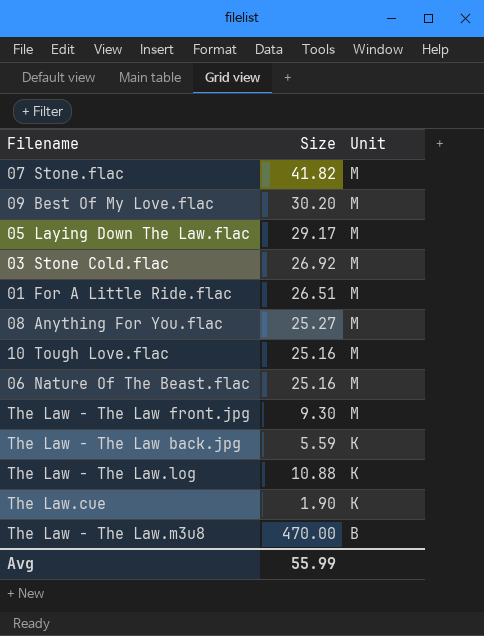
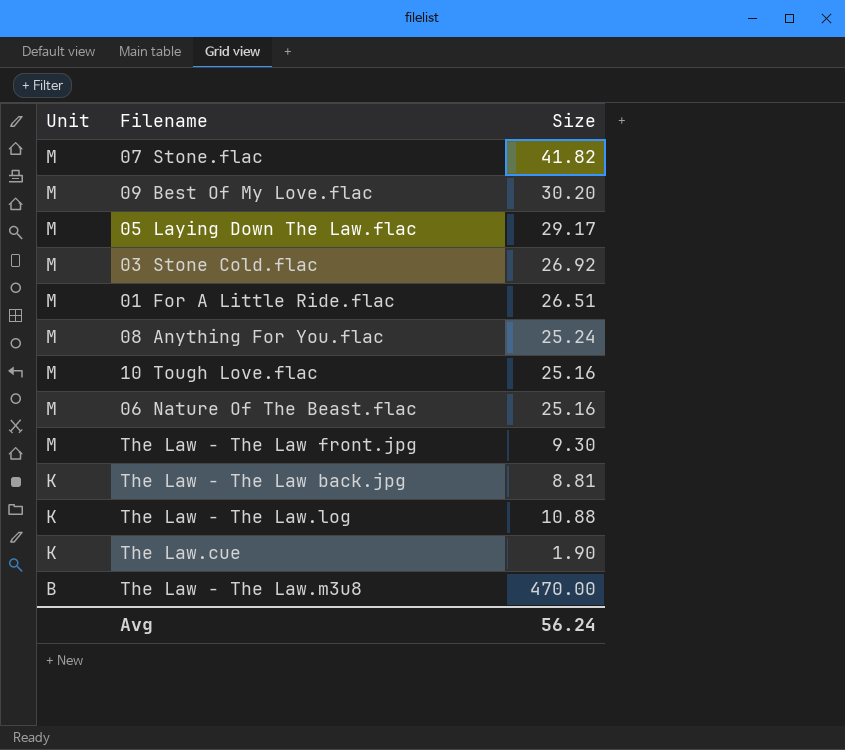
column Unit | position: 3 -> 1
08 Anything For You.flac | Size: 25.27 -> 25.24
The Law - The Law back.jpg | Size: 5.59 -> 8.81
Avg | Size: 55.99 -> 56.24

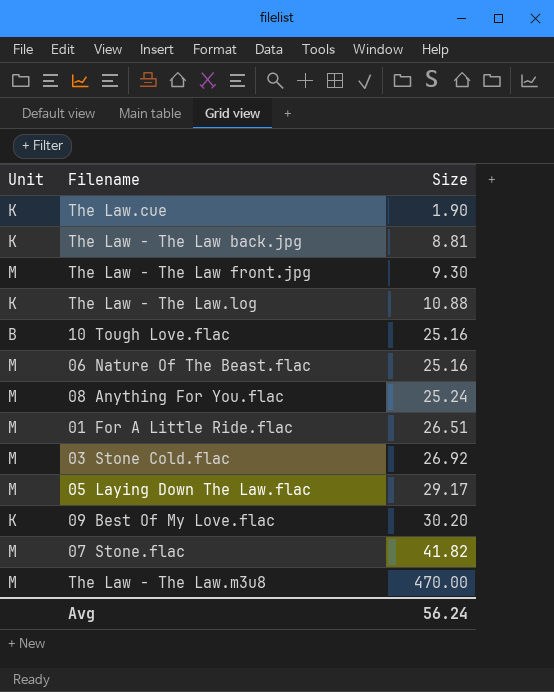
row order: Unit descending -> Size ascending
10 Tough Love.flac | Unit: M -> B
09 Best Of My Love.flac | Unit: M -> K
The Law - The Law.m3u8 | Unit: B -> M

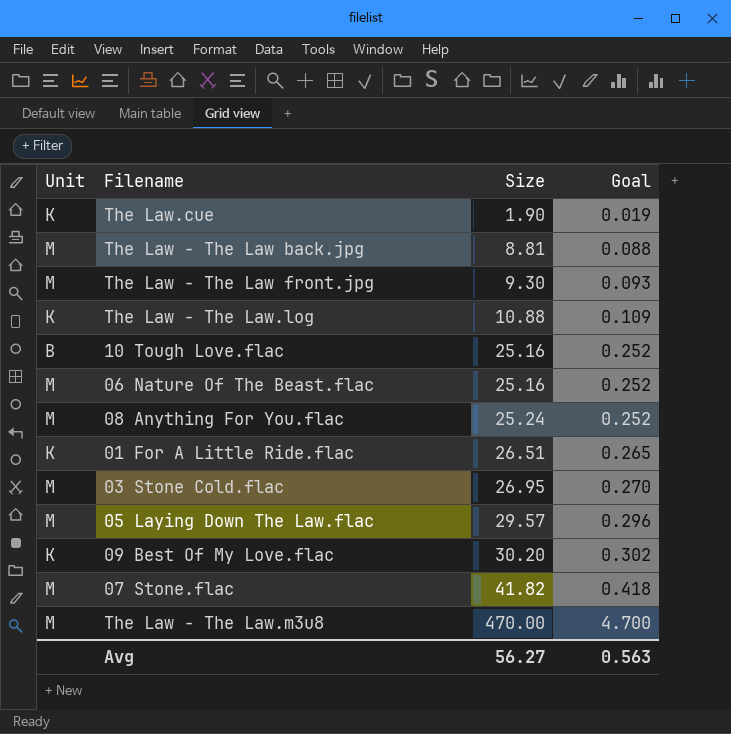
column Goal | formula: none -> [Size] * 0.01
The Law - The Law back.jpg | Unit: K -> M
01 For A Little Ride.flac | Unit: M -> K
03 Stone Cold.flac | Size: 26.92 -> 26.95
05 Laying Down The Law.flac | Size: 29.17 -> 29.57
Avg | Size: 56.24 -> 56.27

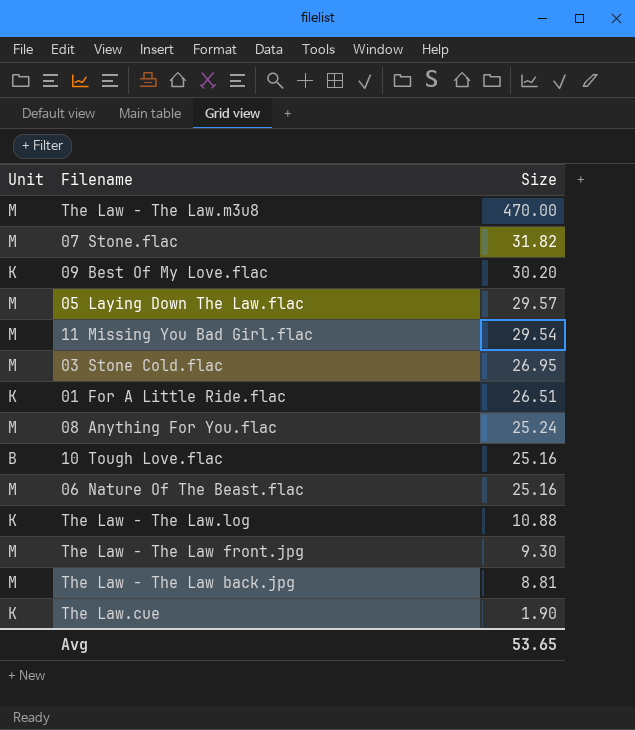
row order: Size ascending -> Size descending
column Goal | formula: [Size] * 0.01 -> none
07 Stone.flac | Size: 41.82 -> 31.82
row 11 Missing You Bad Girl.flac: none -> M | 29.54
Avg | Size: 56.27 -> 53.65

